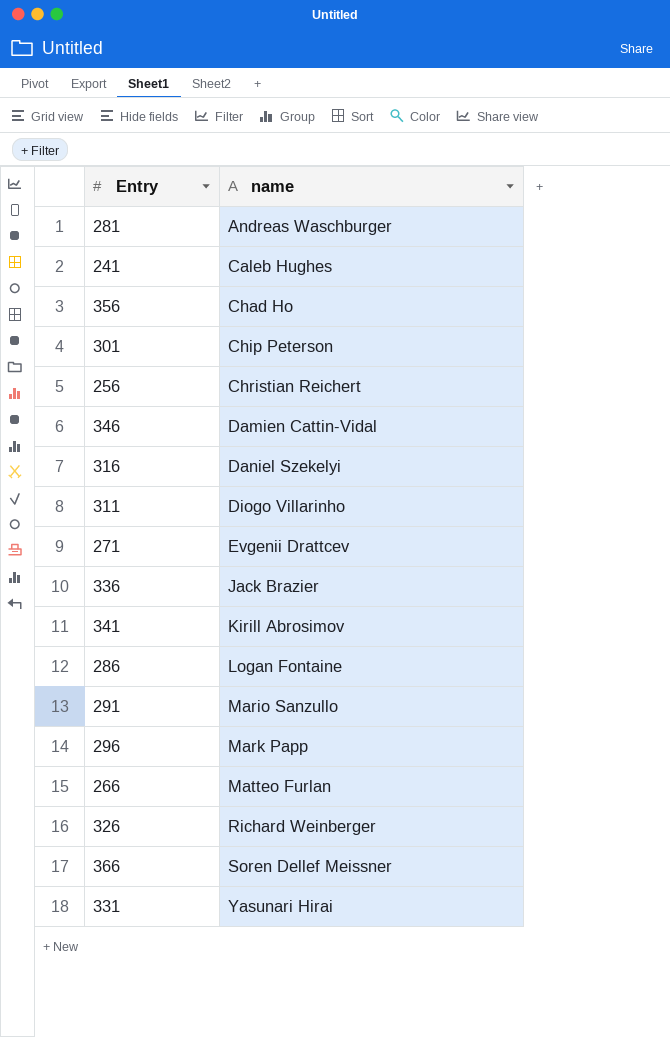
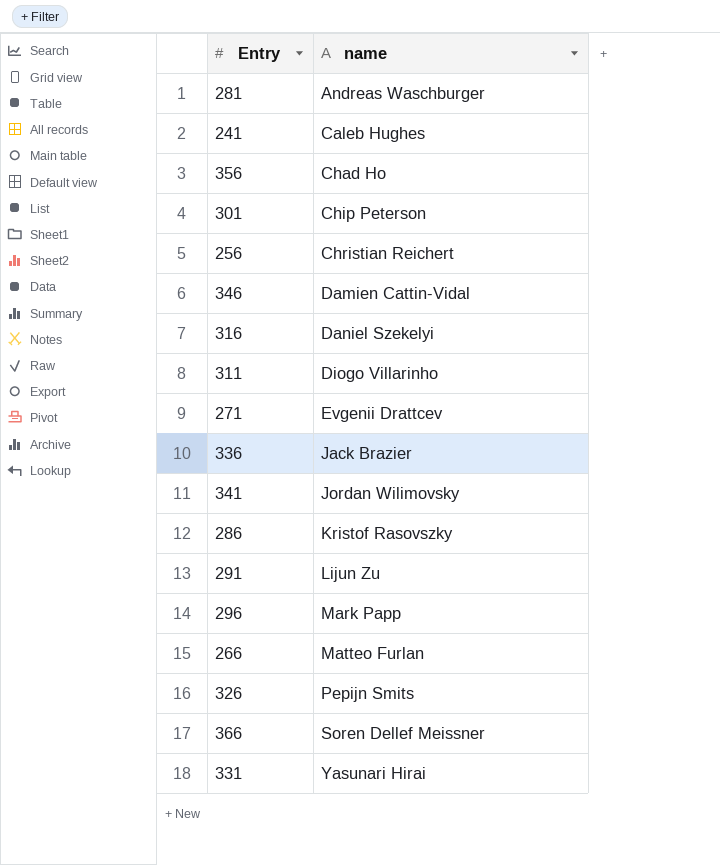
341 | name: Kirill Abrosimov -> Jordan Wilimovsky
286 | name: Logan Fontaine -> Kristof Rasovszky
291 | name: Mario Sanzullo -> Lijun Zu
326 | name: Richard Weinberger -> Pepijn Smits

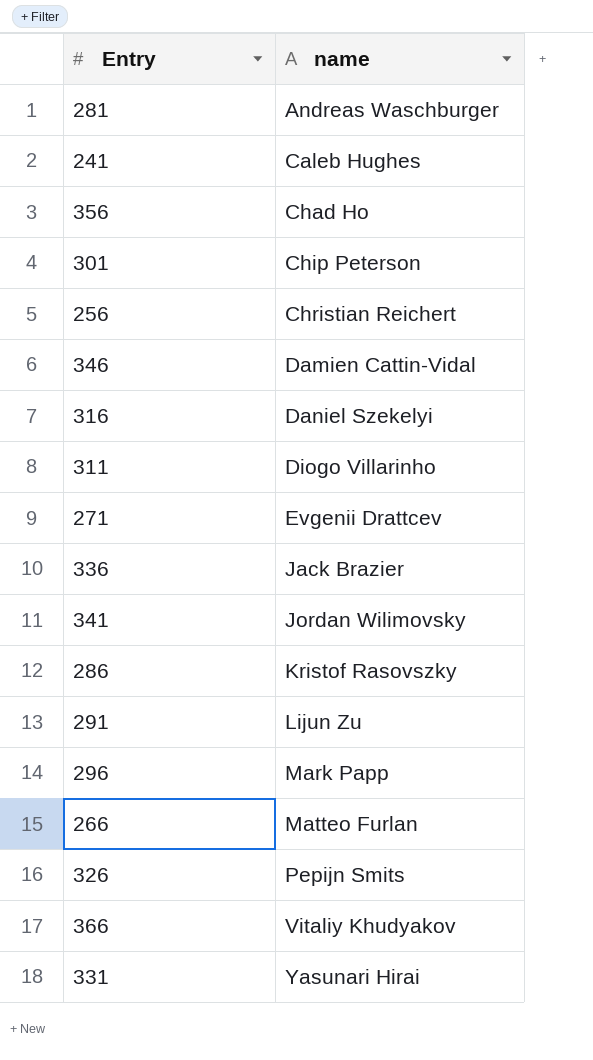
366 | name: Soren Dellef Meissner -> Vitaliy Khudyakov

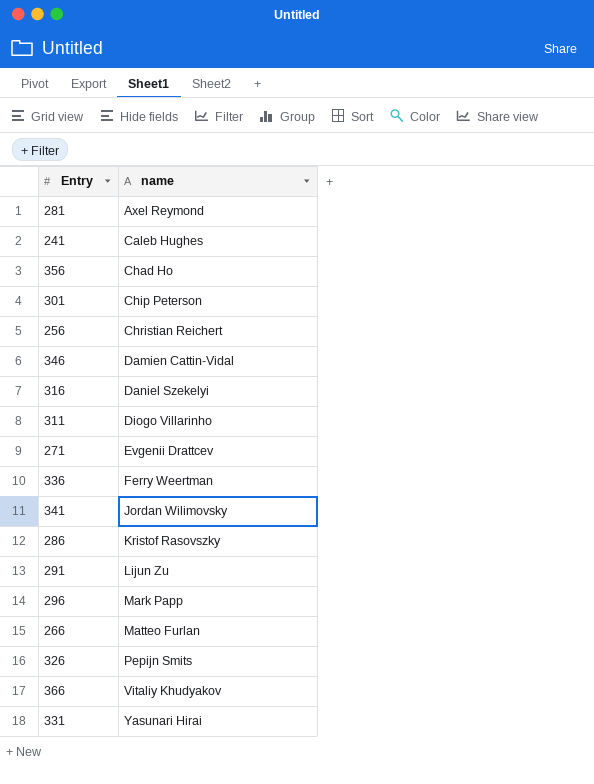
281 | name: Andreas Waschburger -> Axel Reymond
336 | name: Jack Brazier -> Ferry Weertman

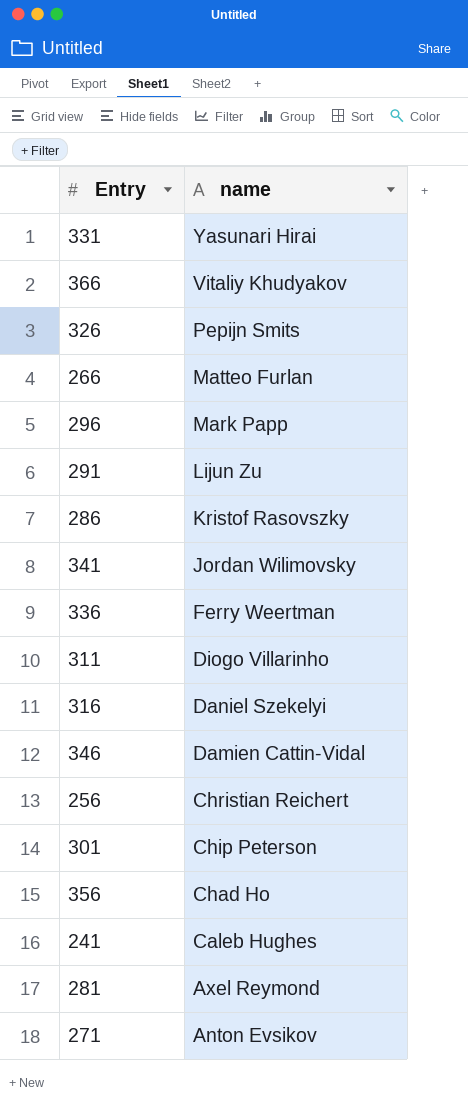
row order: name ascending -> name descending
271 | name: Evgenii Drattcev -> Anton Evsikov

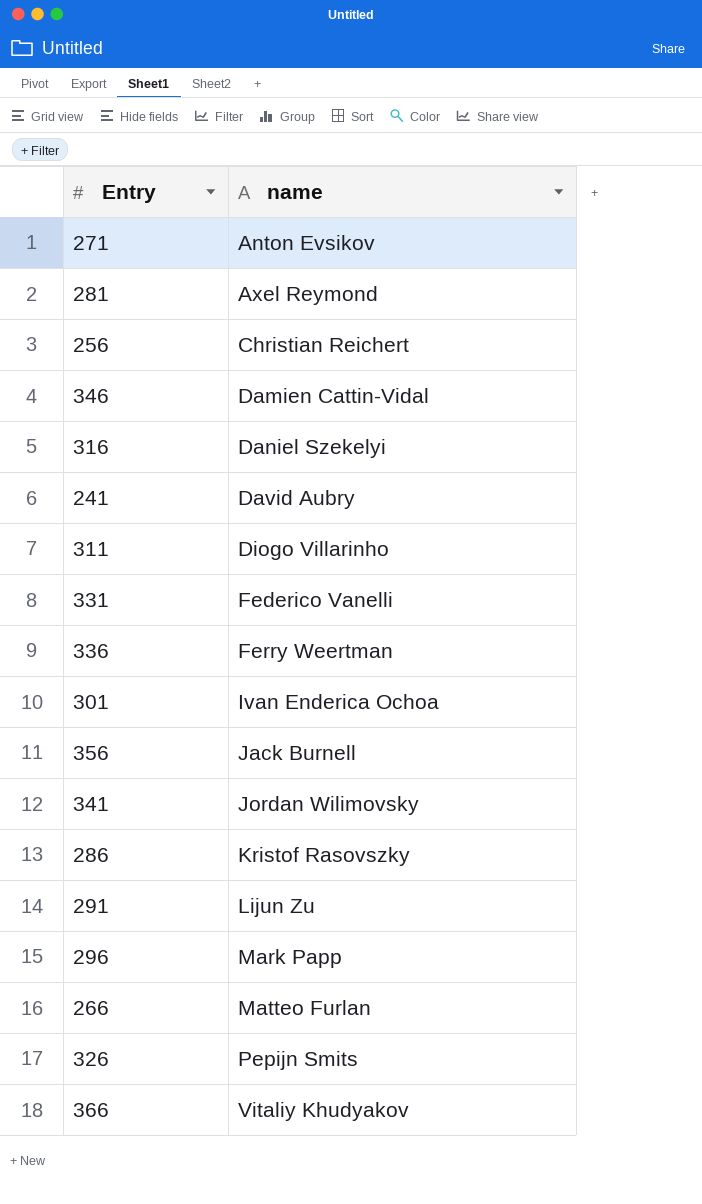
row order: name descending -> name ascending
241 | name: Caleb Hughes -> David Aubry
331 | name: Yasunari Hirai -> Federico Vanelli
301 | name: Chip Peterson -> Ivan Enderica Ochoa
356 | name: Chad Ho -> Jack Burnell

